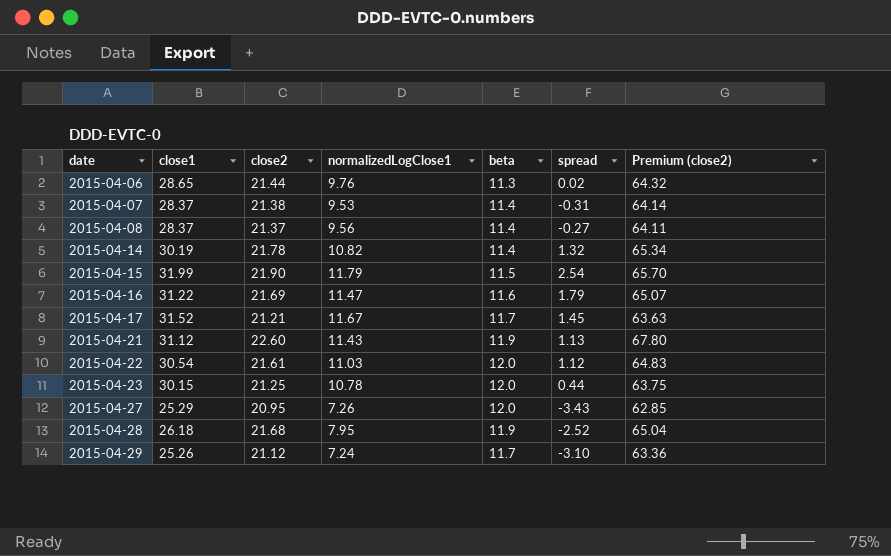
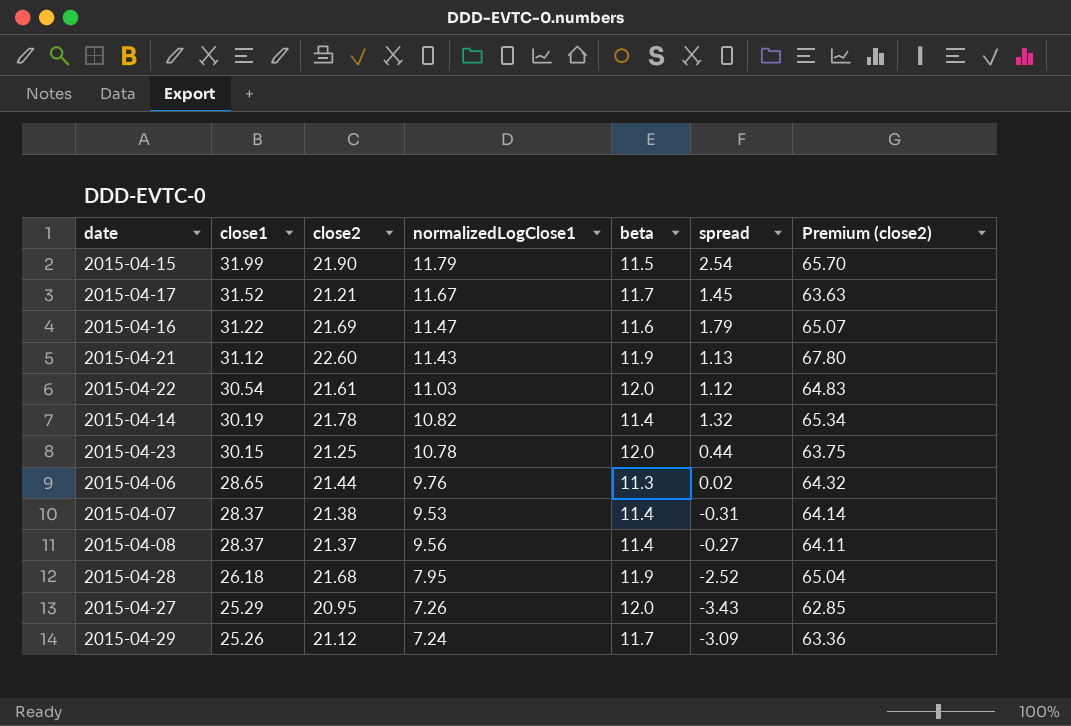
row order: date ascending -> close1 descending
2015-04-29 | spread: -3.10 -> -3.09

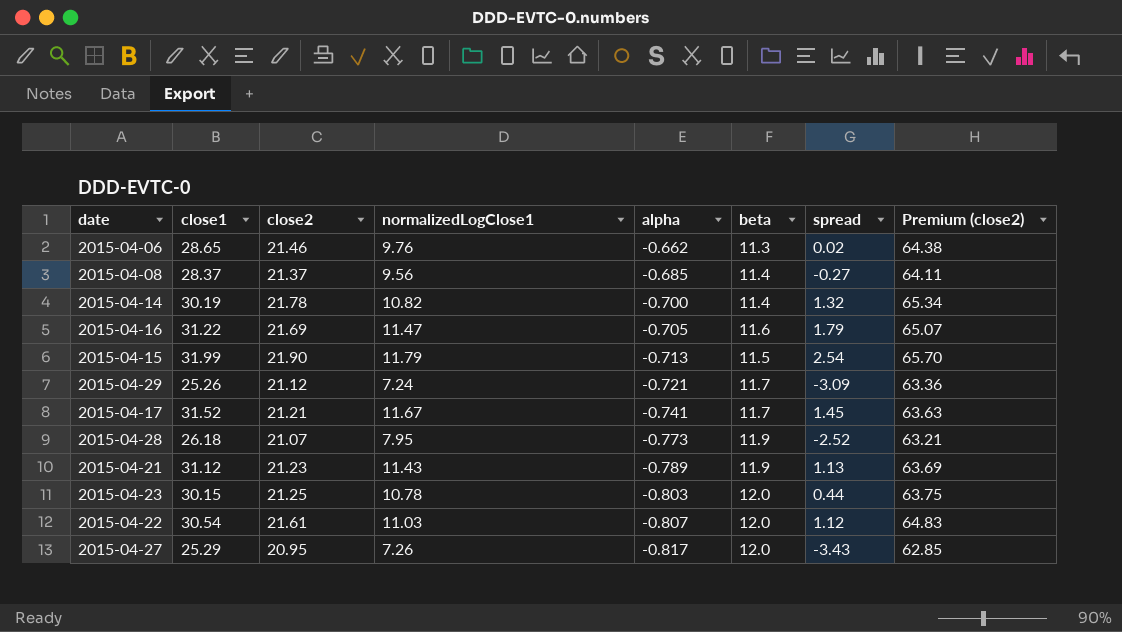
row order: close1 descending -> alpha descending
column alpha | position: none -> 5
row 2015-04-07: 28.37 | 21.38 | 9.53 | 11.4 | -0.31 | 64.14 -> none
2015-04-06 | close2: 21.44 -> 21.46
2015-04-06 | Premium (close2): 64.32 -> 64.38
2015-04-28 | close2: 21.68 -> 21.07
2015-04-28 | Premium (close2): 65.04 -> 63.21
2015-04-21 | close2: 22.60 -> 21.23
2015-04-21 | Premium (close2): 67.80 -> 63.69

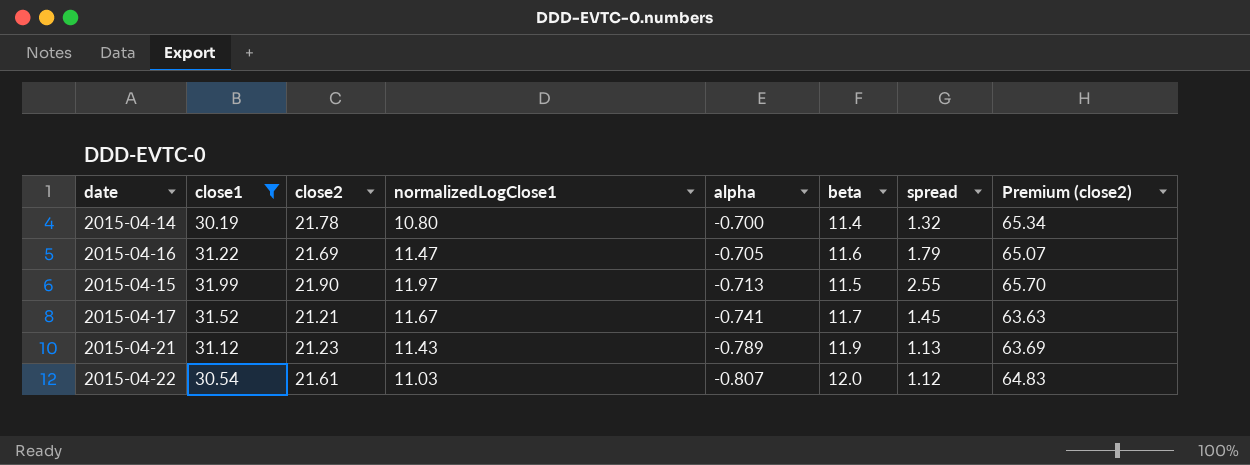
filter: none -> close1 >= 30.19
2015-04-14 | normalizedLogClose1: 10.82 -> 10.80
2015-04-15 | normalizedLogClose1: 11.79 -> 11.97
2015-04-15 | spread: 2.54 -> 2.55

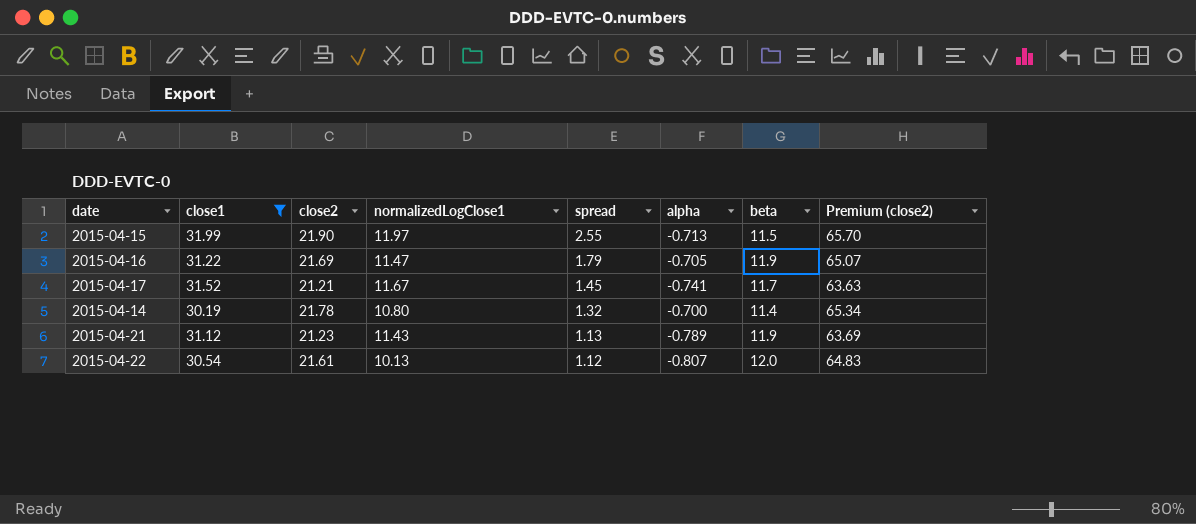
row order: alpha descending -> spread descending
column spread | position: 7 -> 5
2015-04-16 | beta: 11.6 -> 11.9
2015-04-22 | normalizedLogClose1: 11.03 -> 10.13

